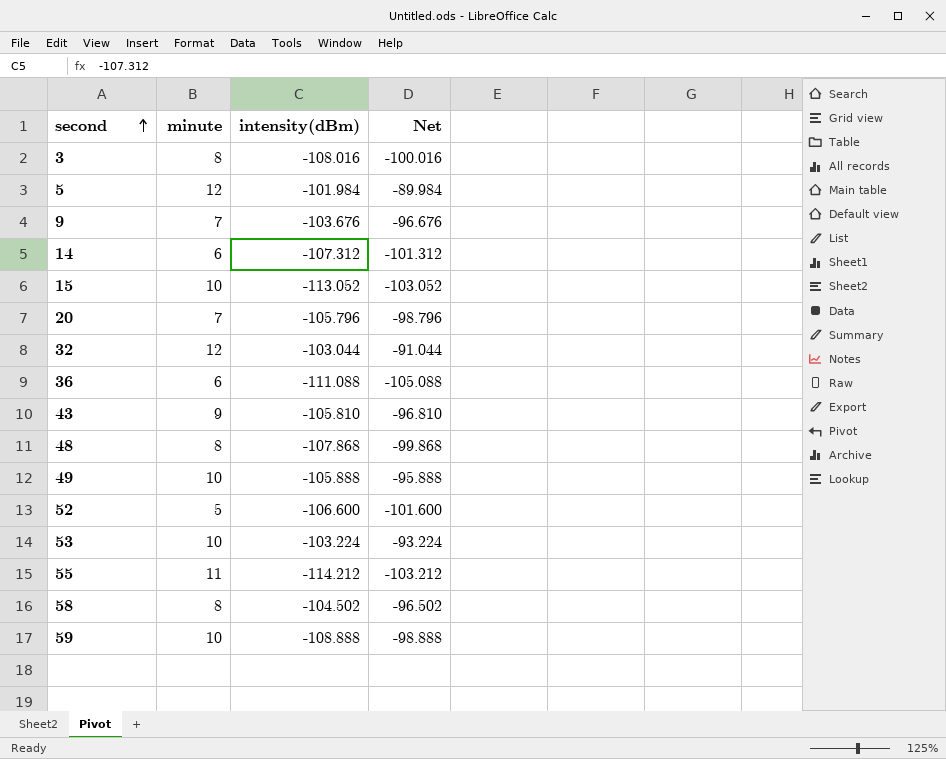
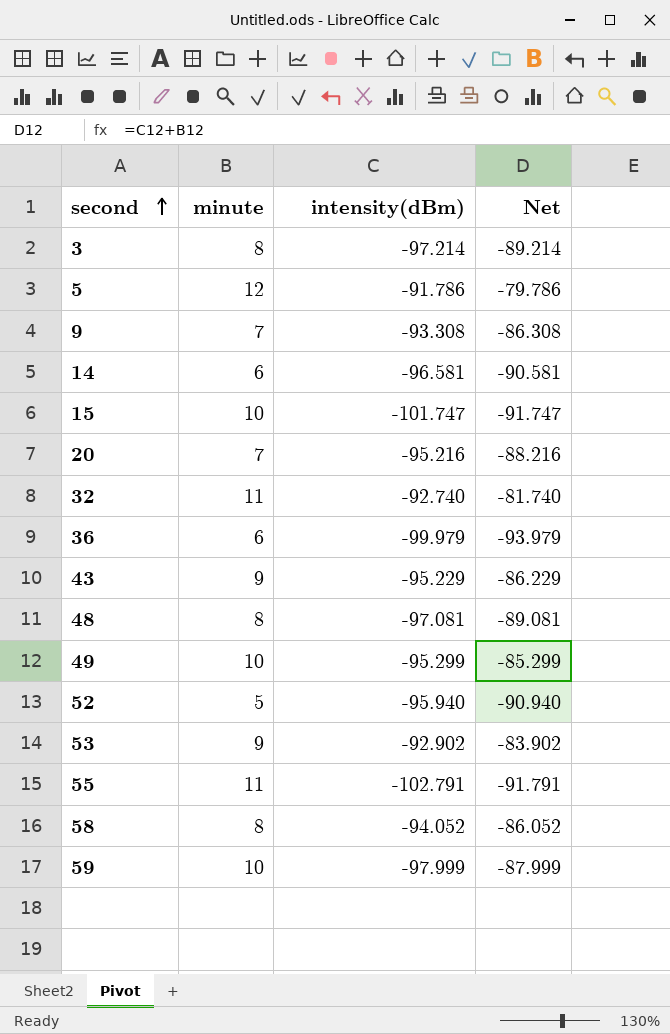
3 | intensity(dBm): -108.016 -> -97.214
3 | Net: -100.016 -> -89.214
5 | intensity(dBm): -101.984 -> -91.786
5 | Net: -89.984 -> -79.786
9 | intensity(dBm): -103.676 -> -93.308
9 | Net: -96.676 -> -86.308
14 | intensity(dBm): -107.312 -> -96.581
14 | Net: -101.312 -> -90.581
15 | intensity(dBm): -113.052 -> -101.747
15 | Net: -103.052 -> -91.747
20 | intensity(dBm): -105.796 -> -95.216
20 | Net: -98.796 -> -88.216
32 | minute: 12 -> 11
32 | intensity(dBm): -103.044 -> -92.740
32 | Net: -91.044 -> -81.740
36 | intensity(dBm): -111.088 -> -99.979
36 | Net: -105.088 -> -93.979
43 | intensity(dBm): -105.810 -> -95.229
43 | Net: -96.810 -> -86.229
48 | intensity(dBm): -107.868 -> -97.081
48 | Net: -99.868 -> -89.081
49 | intensity(dBm): -105.888 -> -95.299
49 | Net: -95.888 -> -85.299
52 | intensity(dBm): -106.600 -> -95.940
52 | Net: -101.600 -> -90.940
53 | minute: 10 -> 9
53 | intensity(dBm): -103.224 -> -92.902
53 | Net: -93.224 -> -83.902
55 | intensity(dBm): -114.212 -> -102.791
55 | Net: -103.212 -> -91.791
58 | intensity(dBm): -104.502 -> -94.052
58 | Net: -96.502 -> -86.052
59 | intensity(dBm): -108.888 -> -97.999
59 | Net: -98.888 -> -87.999

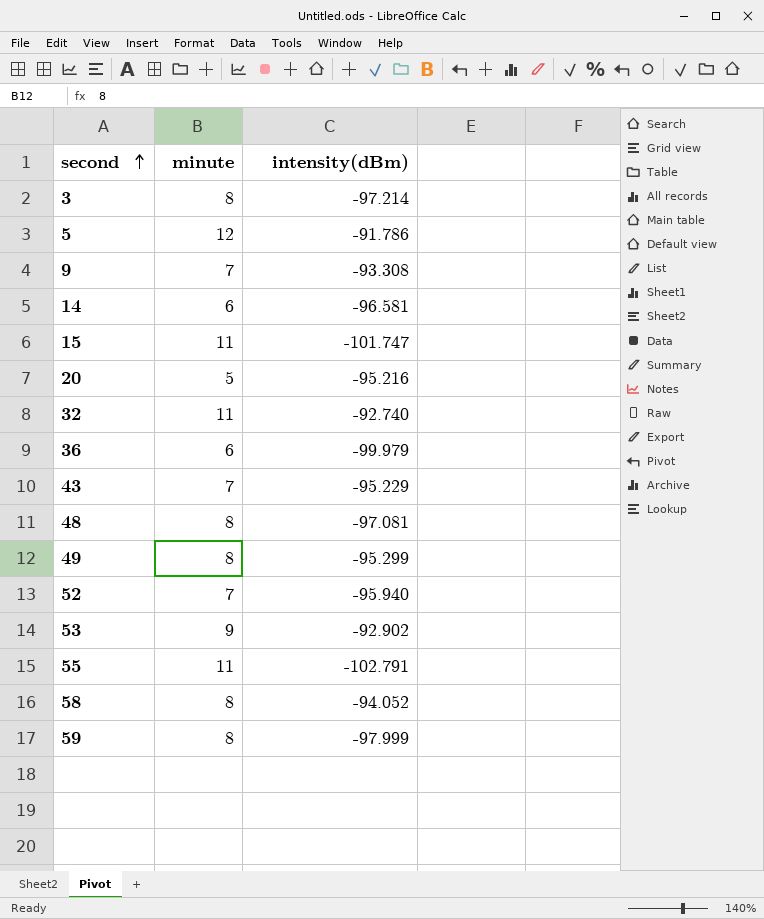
column Net | formula: [minute] + [intensity(dBm)] -> none
15 | minute: 10 -> 11
20 | minute: 7 -> 5
43 | minute: 9 -> 7
49 | minute: 10 -> 8
52 | minute: 5 -> 7
59 | minute: 10 -> 8

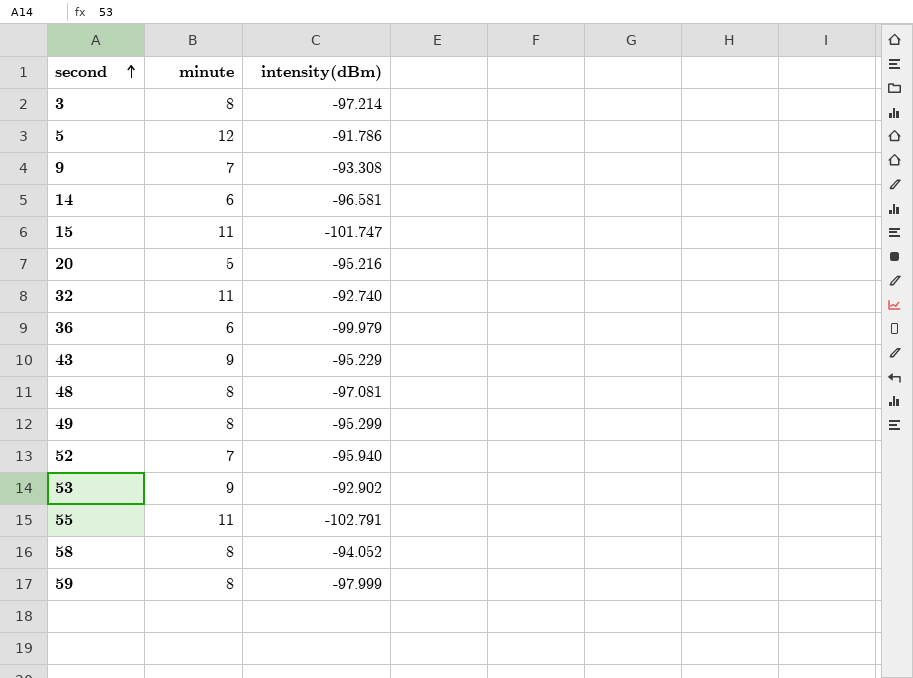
43 | minute: 7 -> 9

